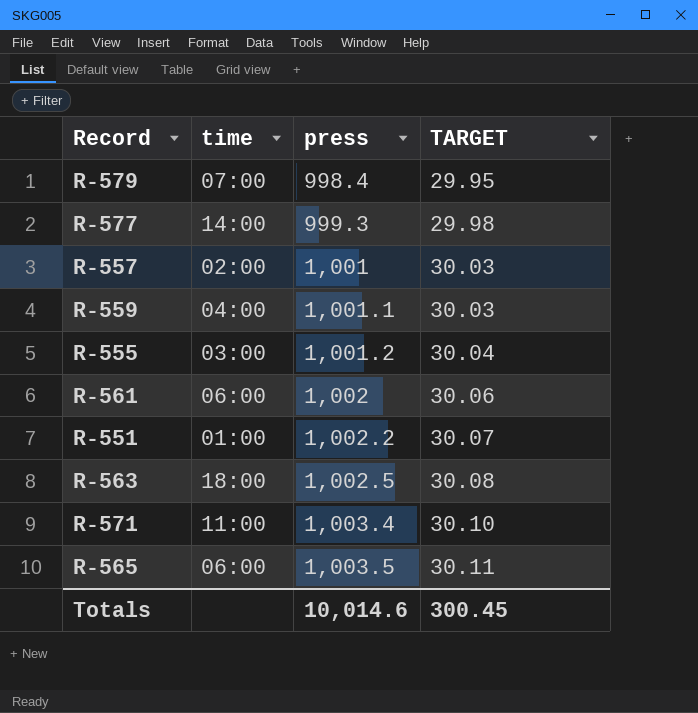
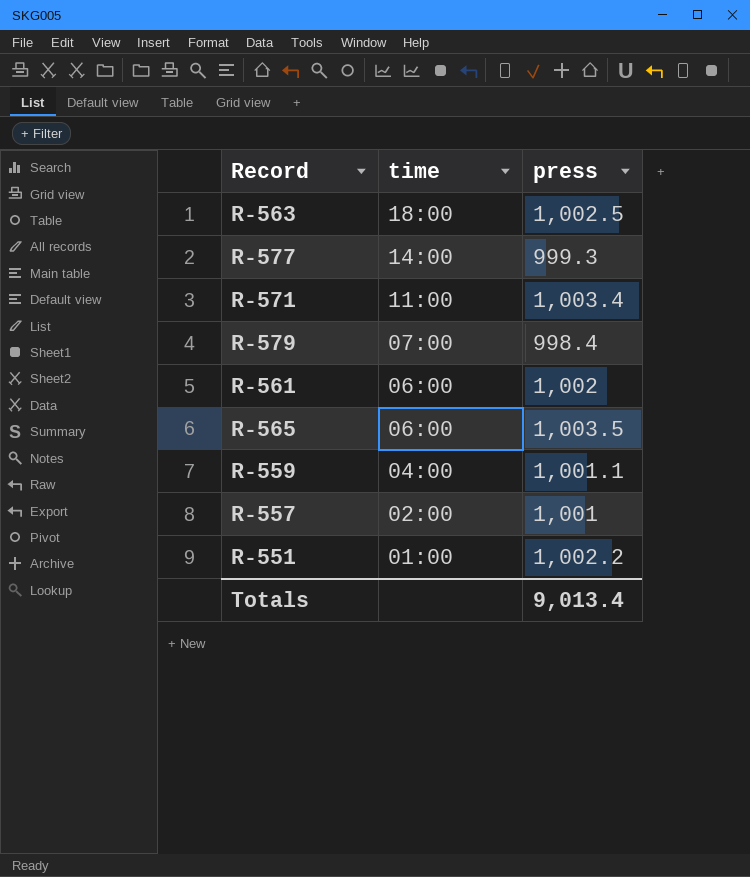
row order: press ascending -> time descending
column TARGET | formula: [press] * 0.03 -> none
row R-555: 03:00 | 1,001.2 | 30.04 -> none
Totals | press: 10,014.6 -> 9,013.4

